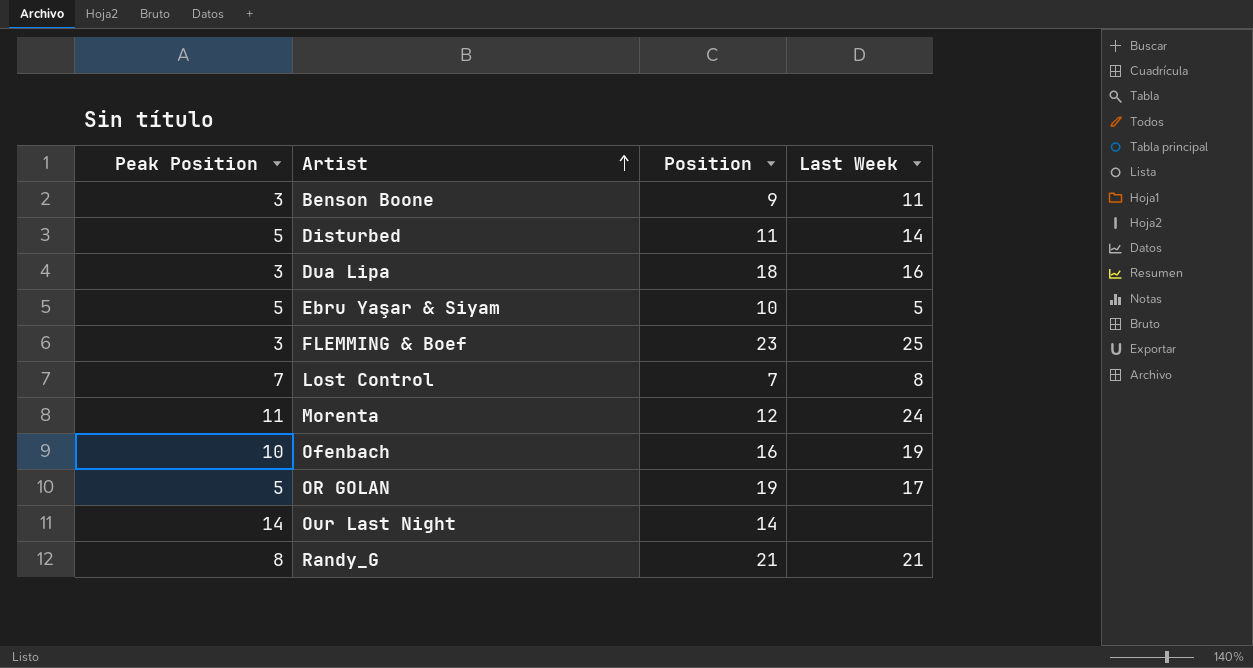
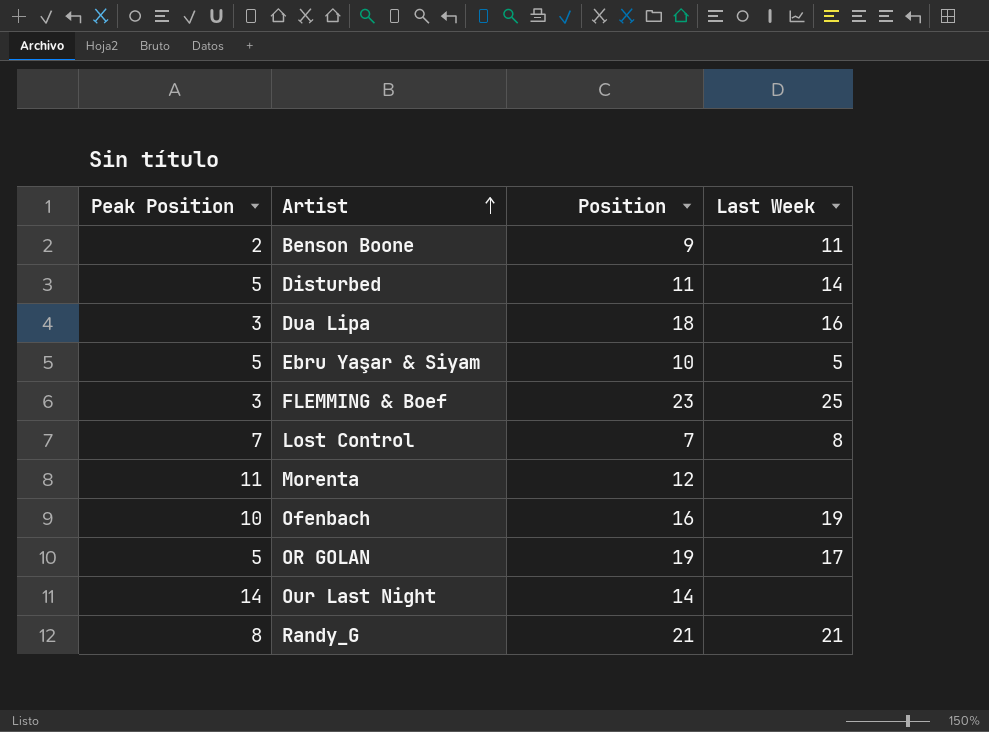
Benson Boone | Peak Position: 3 -> 2
Morenta | Last Week: 24 -> none

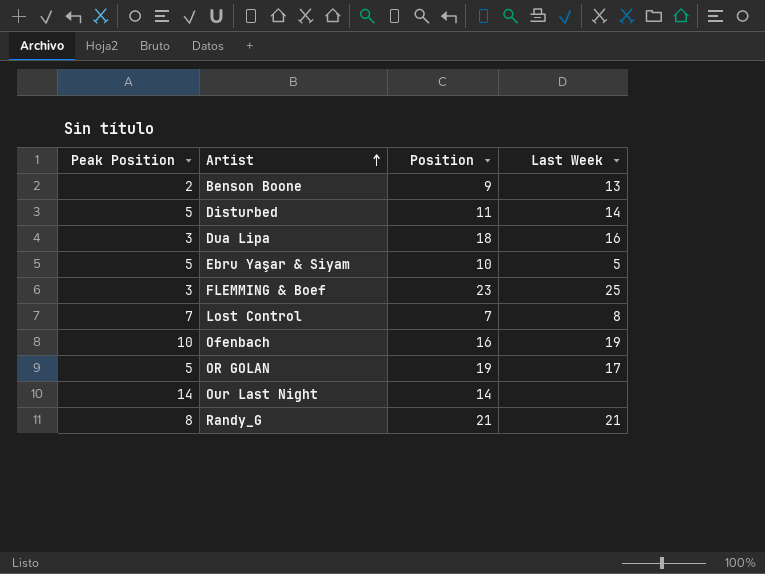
row Morenta: 11 | 12 | none -> none
Benson Boone | Last Week: 11 -> 13

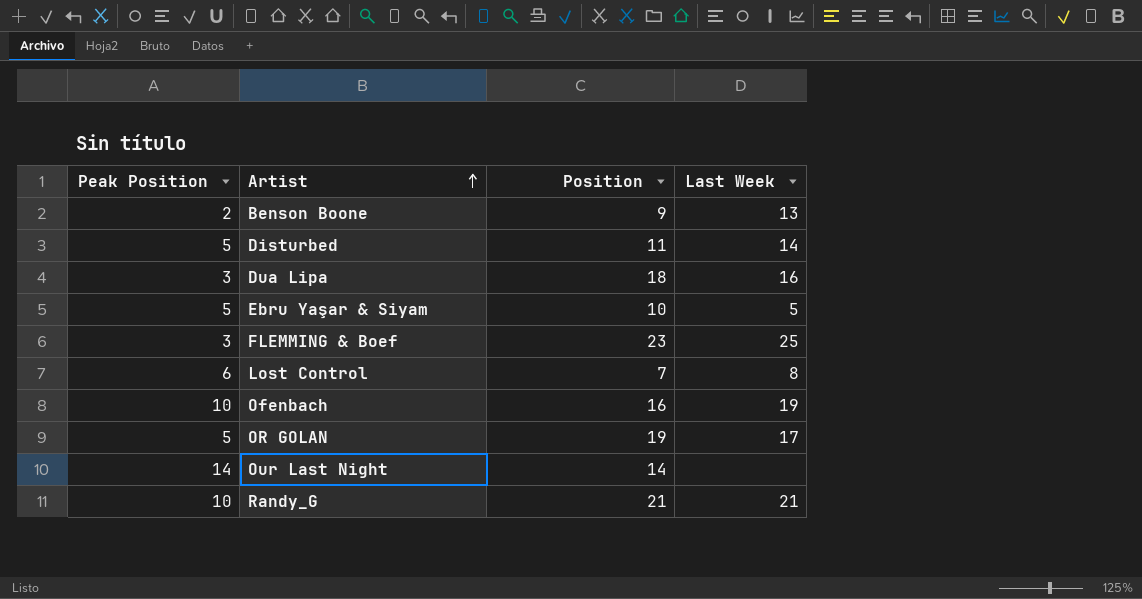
Lost Control | Peak Position: 7 -> 6
Randy_G | Peak Position: 8 -> 10

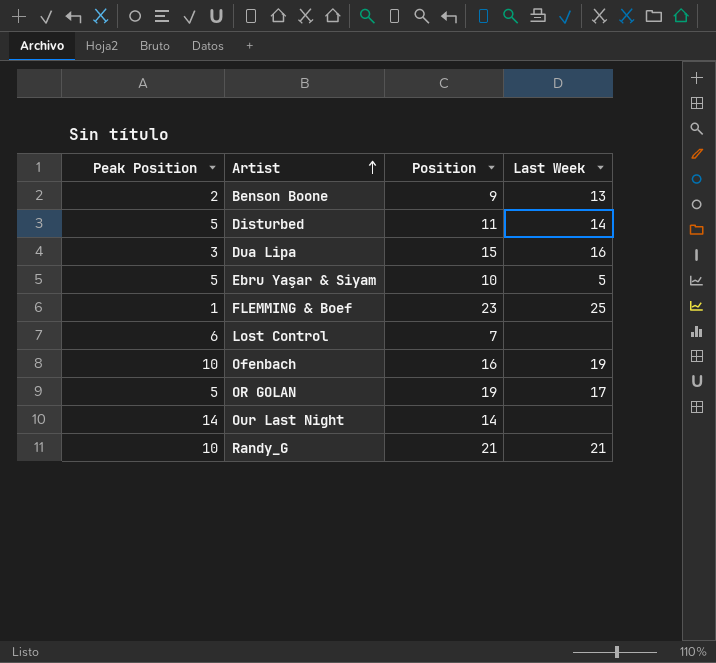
Dua Lipa | Position: 18 -> 15
FLEMMING & Boef | Peak Position: 3 -> 1
Lost Control | Last Week: 8 -> none

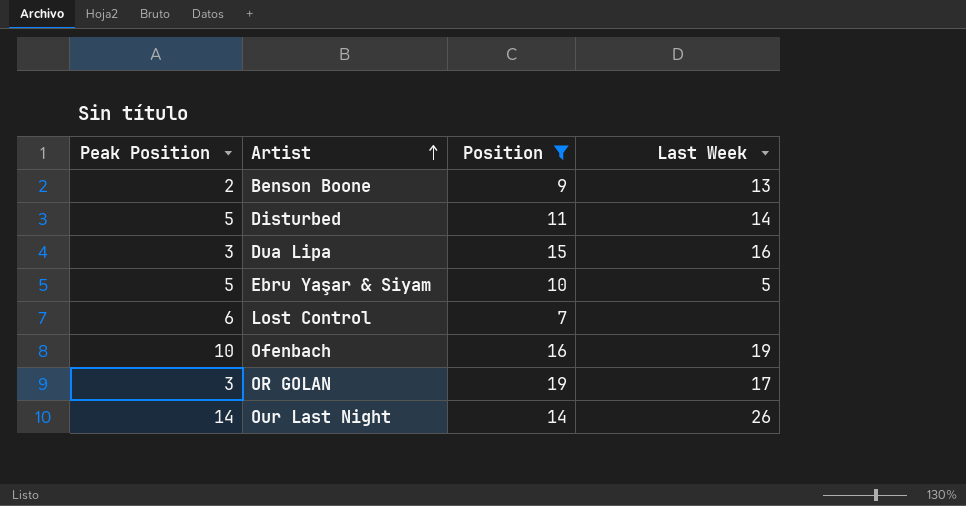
filter: none -> Position <= 19
OR GOLAN | Peak Position: 5 -> 3
Our Last Night | Last Week: none -> 26

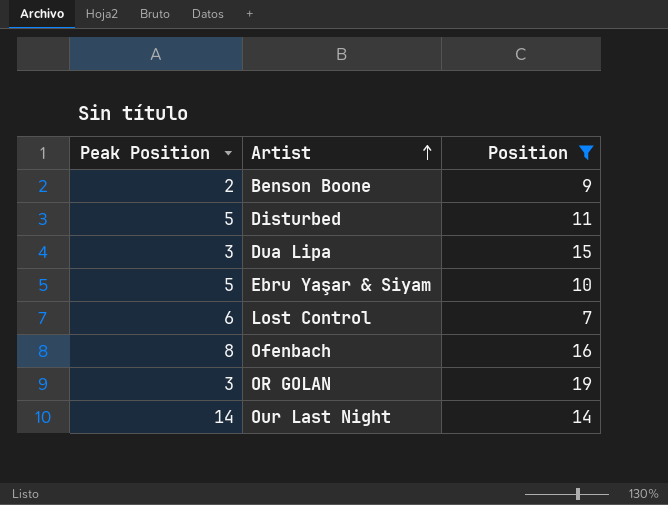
column Last Week | position: 4 -> none
Ofenbach | Peak Position: 10 -> 8

